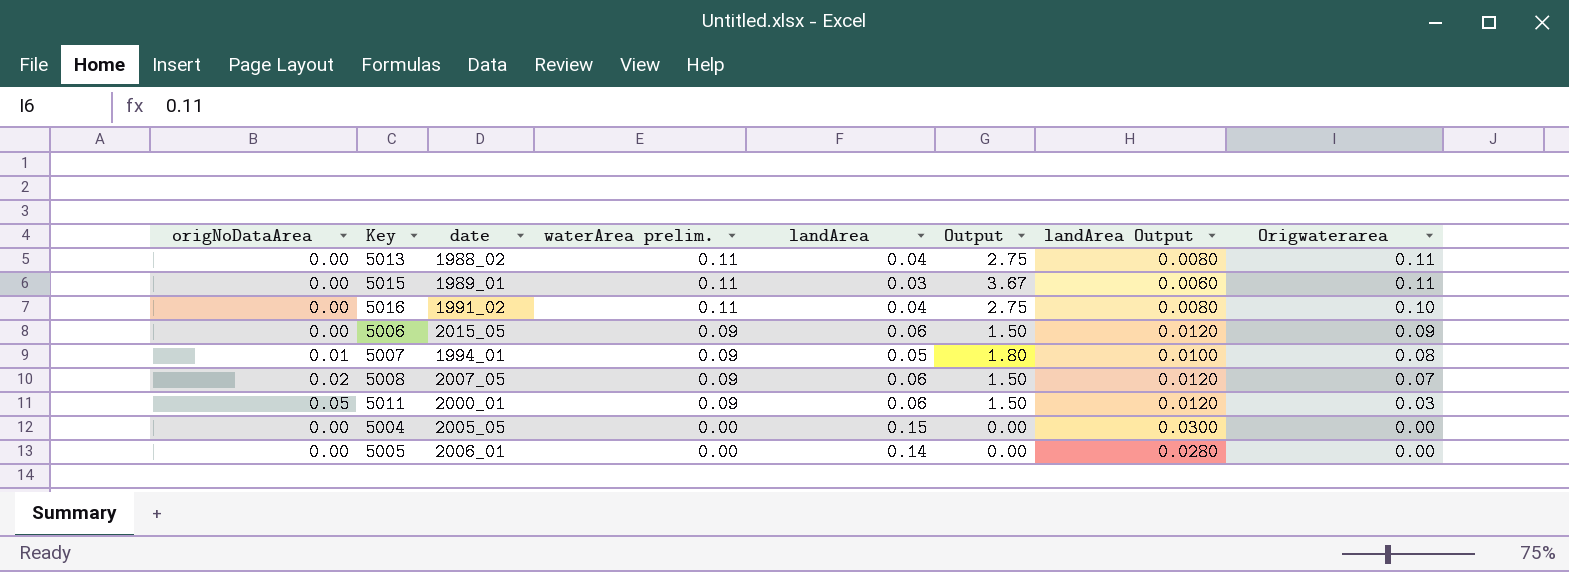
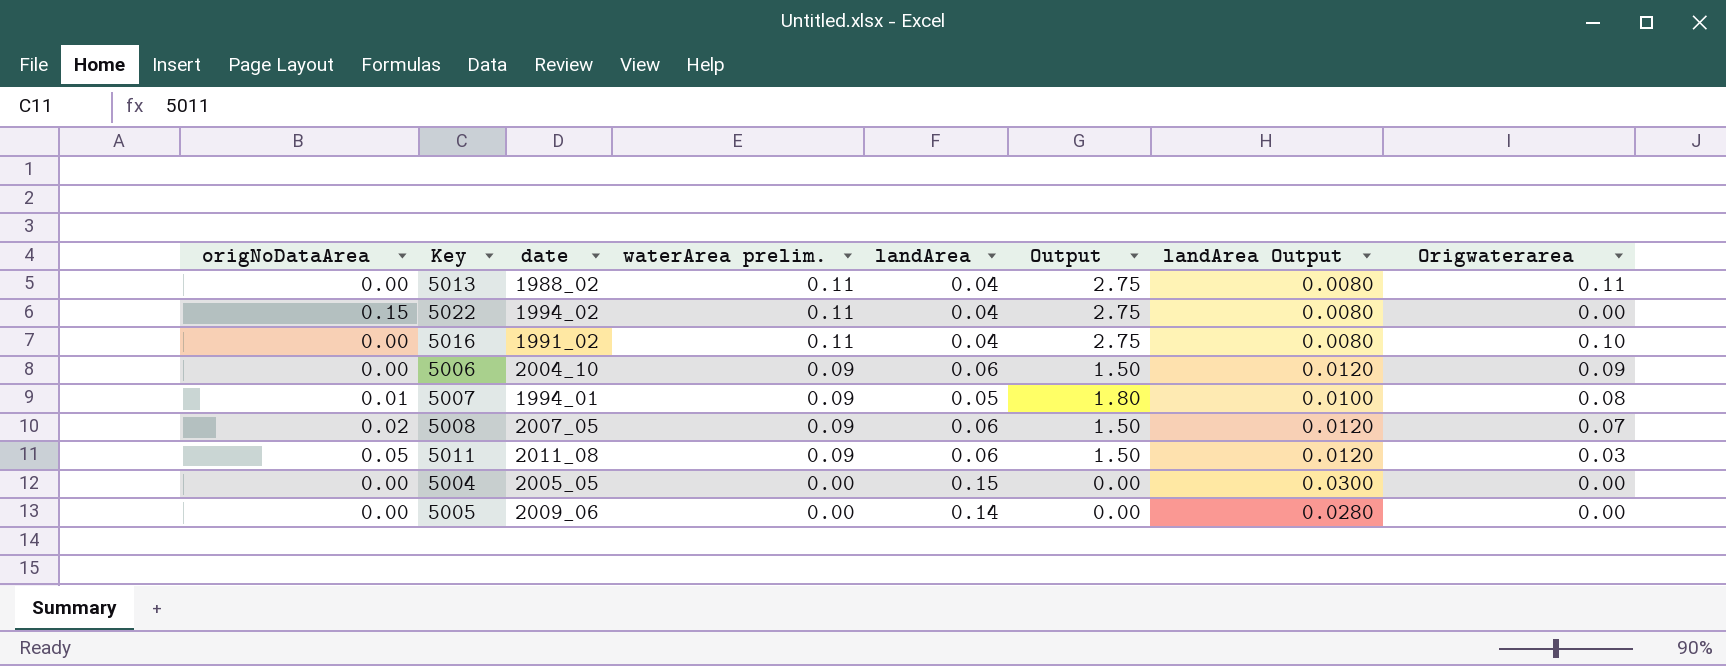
row 5015: 0.00 | 1989_01 | 0.11 | 0.03 | 3.67 | 0.0060 | 0.11 -> none
row 5022: none -> 0.15 | 1994_02 | 0.11 | 0.04 | 2.75 | 0.0080 | 0.00
5006 | date: 2015_05 -> 2004_10
5011 | date: 2000_01 -> 2011_08
5005 | date: 2006_01 -> 2009_06

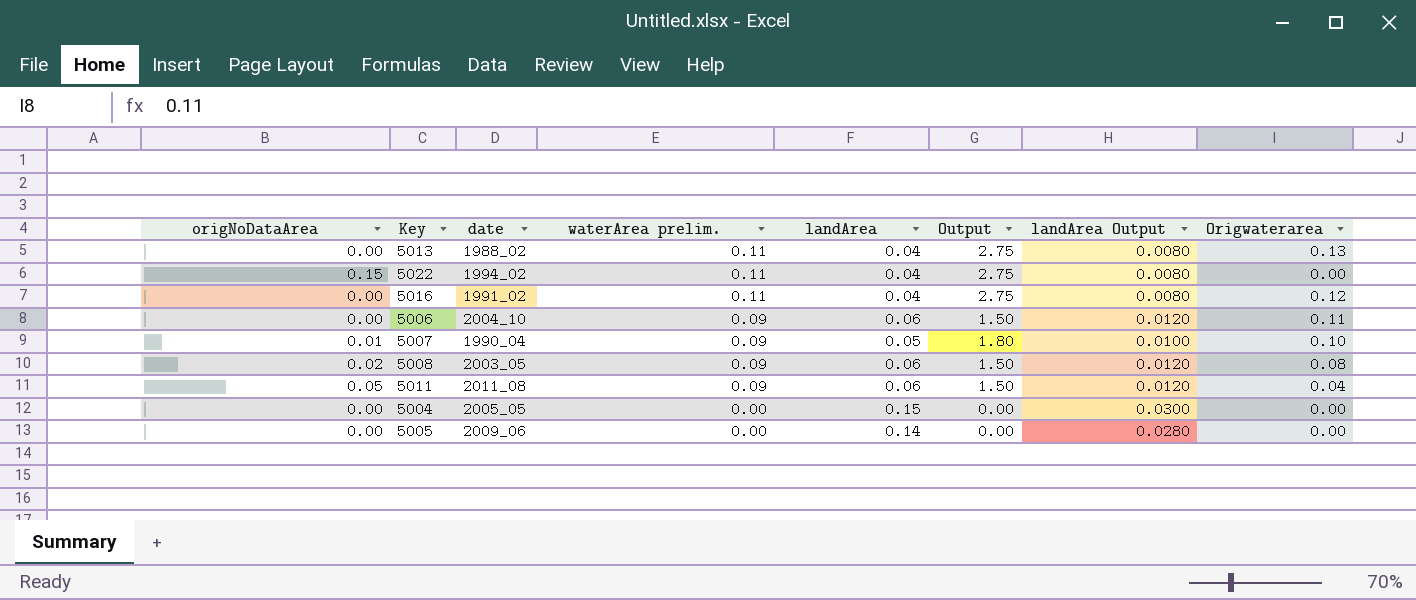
5013 | Origwaterarea: 0.11 -> 0.13
5016 | Origwaterarea: 0.10 -> 0.12
5006 | Origwaterarea: 0.09 -> 0.11
5007 | date: 1994_01 -> 1990_04
5007 | Origwaterarea: 0.08 -> 0.10
5008 | date: 2007_05 -> 2003_05
5008 | Origwaterarea: 0.07 -> 0.08
5011 | Origwaterarea: 0.03 -> 0.04

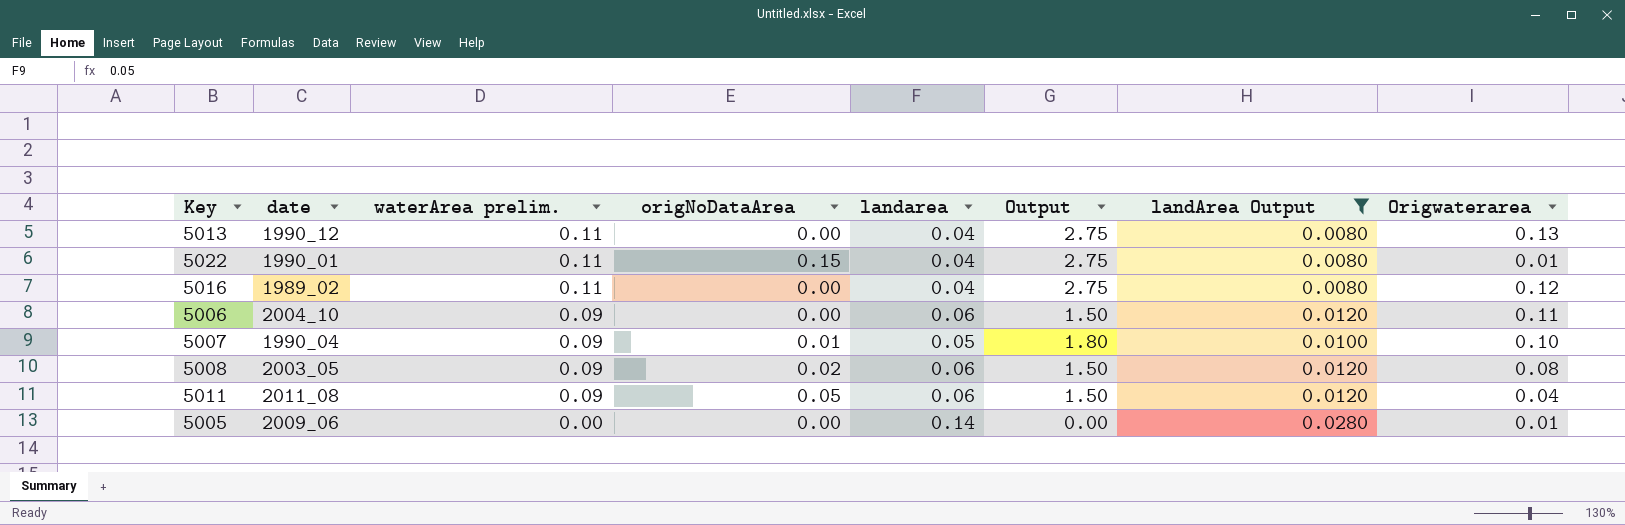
filter: none -> landArea Output != 0.0300
column origNoDataArea | position: 1 -> 4
column name: landArea -> landarea
5013 | date: 1988_02 -> 1990_12
5022 | date: 1994_02 -> 1990_01
5022 | Origwaterarea: 0.00 -> 0.01
5016 | date: 1991_02 -> 1989_02
5005 | Origwaterarea: 0.00 -> 0.01

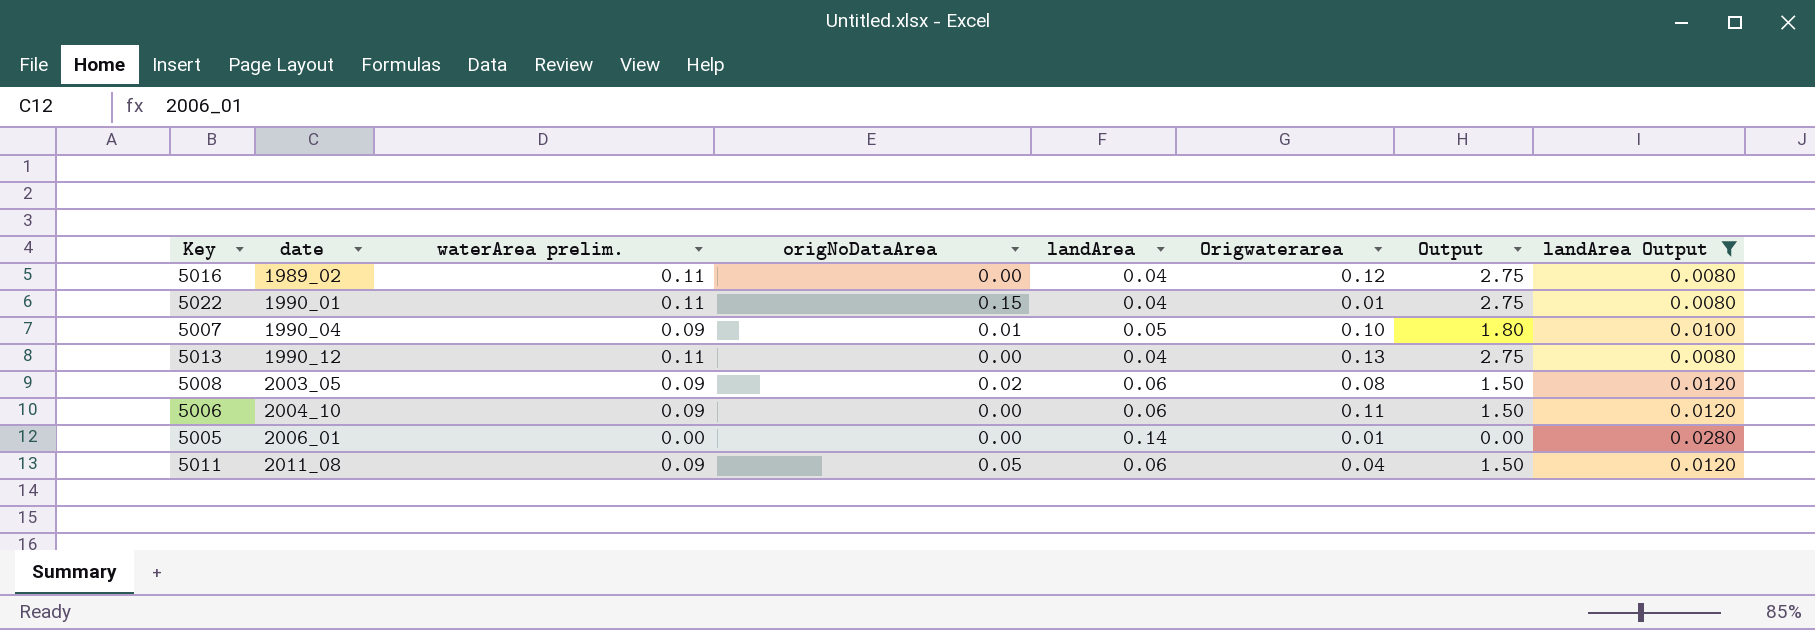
row order: waterArea prelim. descending -> date ascending
column name: landarea -> landArea
column Origwaterarea | position: 8 -> 6
5005 | date: 2009_06 -> 2006_01

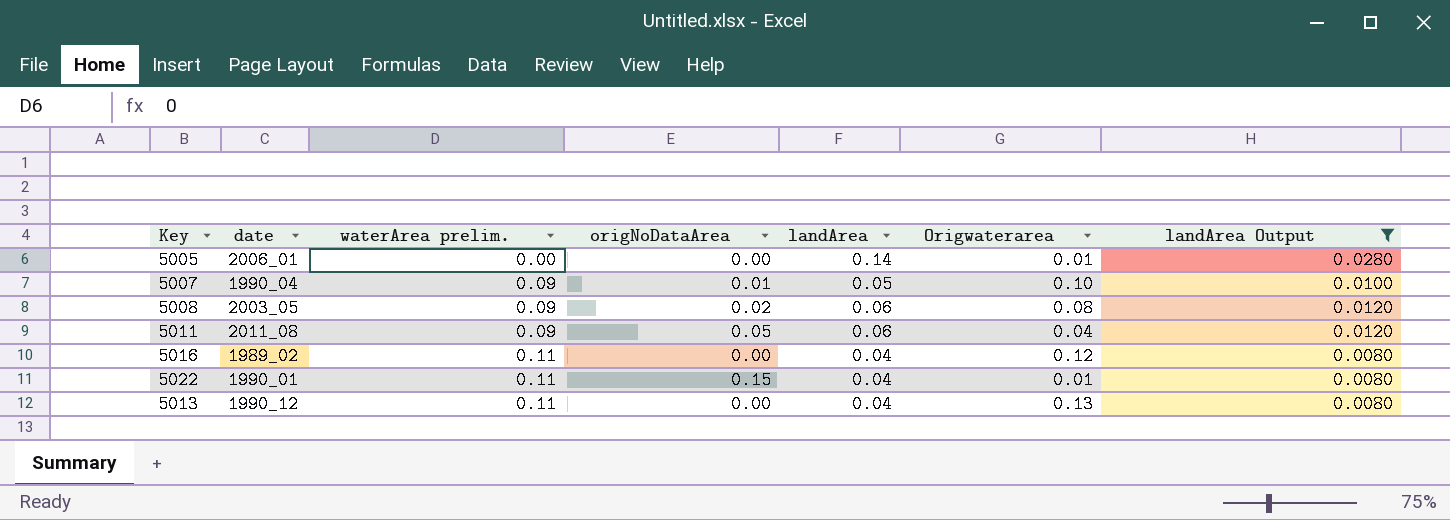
row order: date ascending -> waterArea prelim. ascending
column Output | formula: [waterArea prelim.] / [landArea] -> none
row 5006: 2004_10 | 0.09 | 0.00 | 0.06 | 0.11 | 1.50 | 0.0120 -> none

